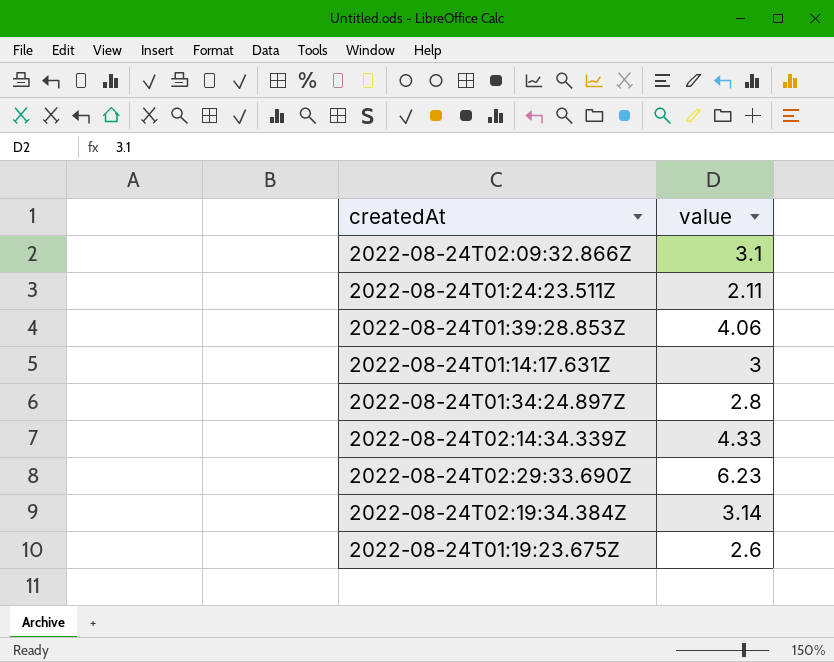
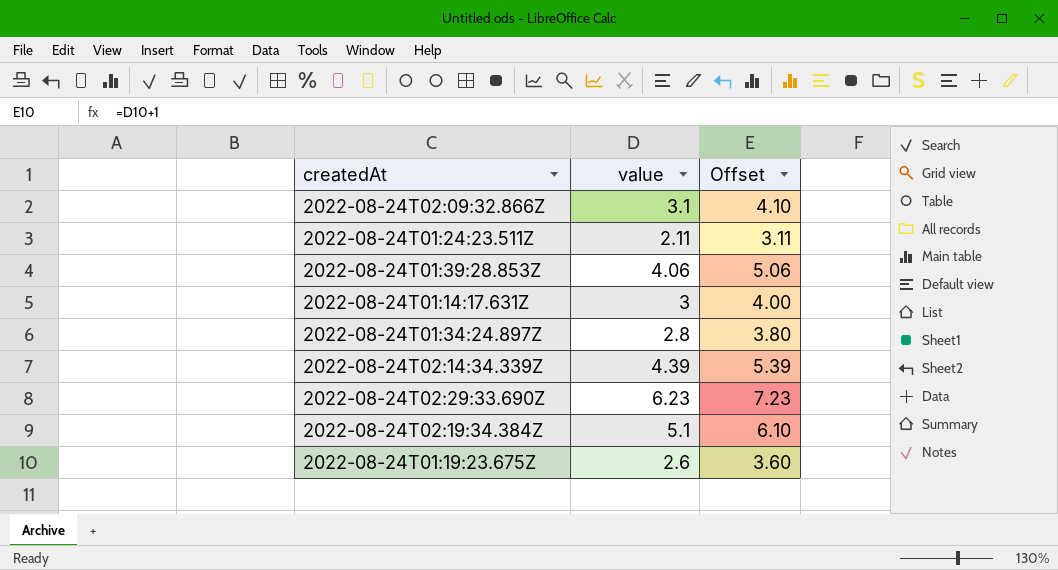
column Offset | formula: none -> [value] + 1
2022-08-24T02:14:34.339Z | value: 4.33 -> 4.39
2022-08-24T02:19:34.384Z | value: 3.14 -> 5.1

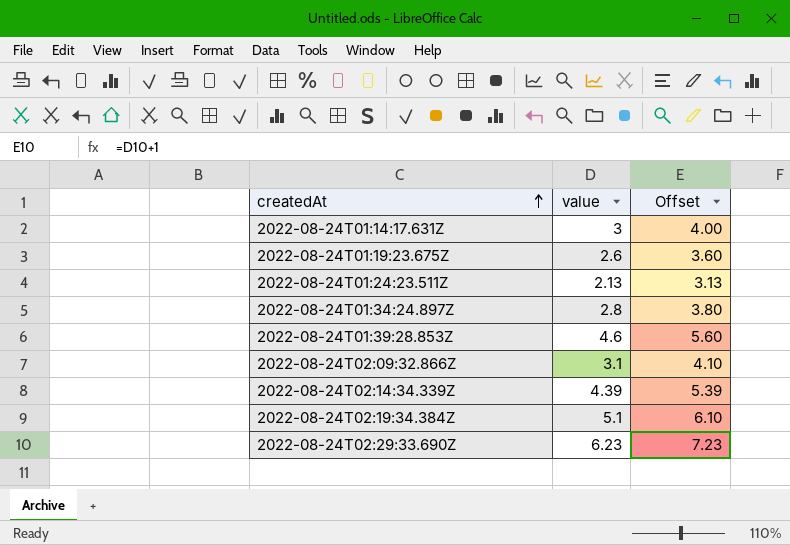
row order: none -> createdAt ascending
2022-08-24T01:24:23.511Z | value: 2.11 -> 2.13
2022-08-24T01:24:23.511Z | Offset: 3.11 -> 3.13
2022-08-24T01:39:28.853Z | value: 4.06 -> 4.6
2022-08-24T01:39:28.853Z | Offset: 5.06 -> 5.60

